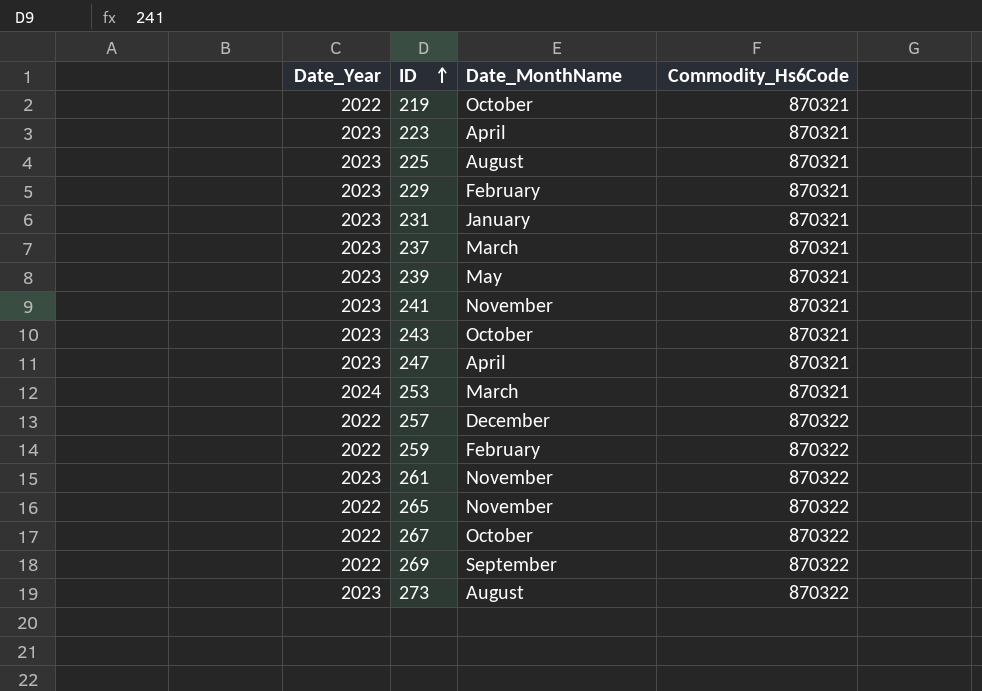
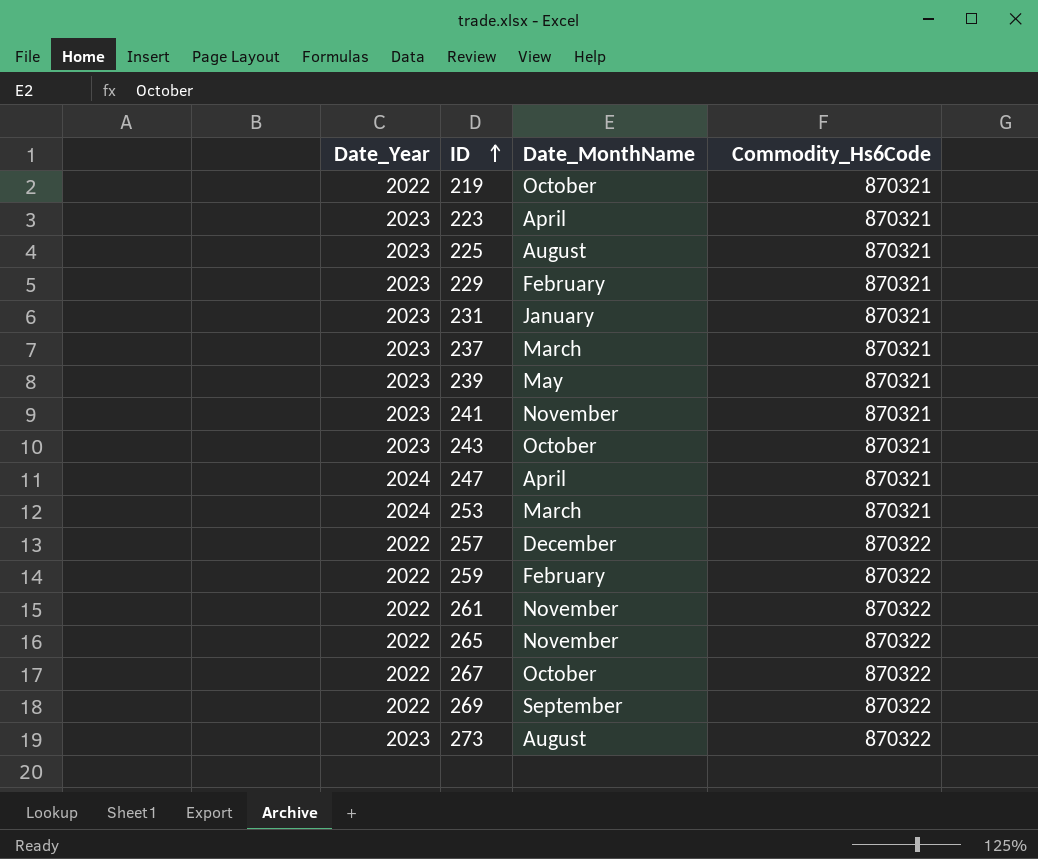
247 | Date_Year: 2023 -> 2024
261 | Date_Year: 2023 -> 2022

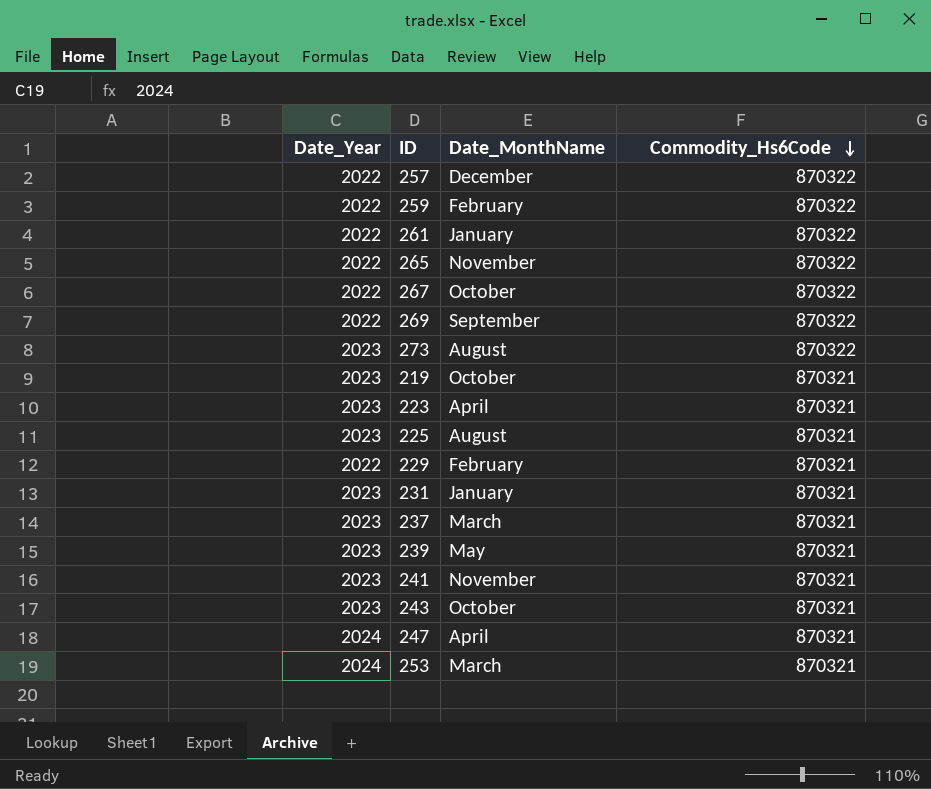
row order: ID ascending -> Commodity_Hs6Code descending
261 | Date_MonthName: November -> January
219 | Date_Year: 2022 -> 2023
229 | Date_Year: 2023 -> 2022

